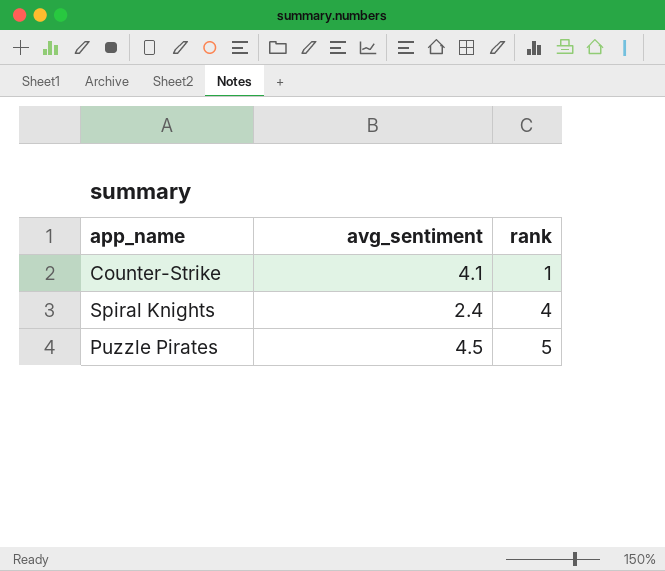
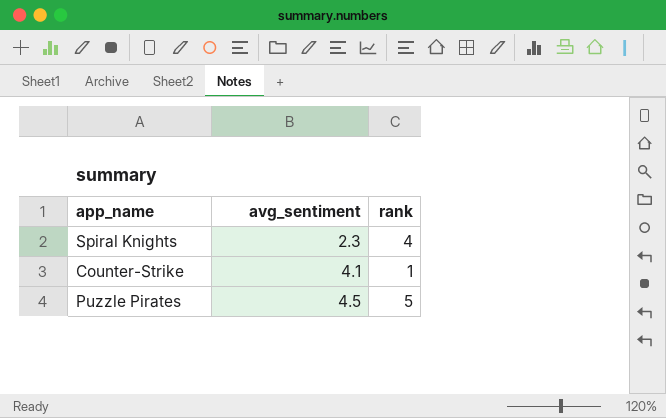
row order: rank ascending -> avg_sentiment ascending
Spiral Knights | avg_sentiment: 2.4 -> 2.3

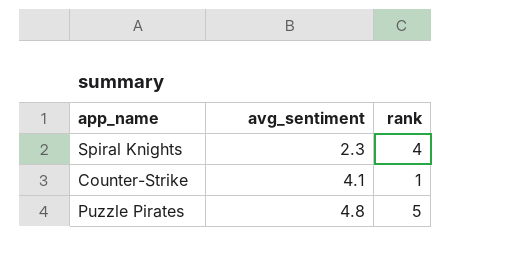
Puzzle Pirates | avg_sentiment: 4.5 -> 4.8

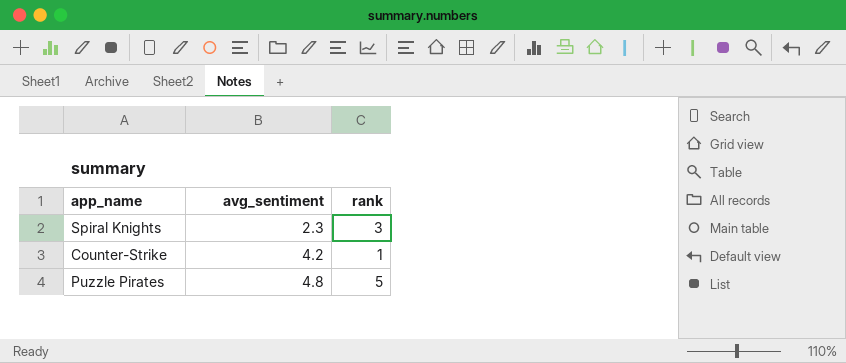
Spiral Knights | rank: 4 -> 3
Counter-Strike | avg_sentiment: 4.1 -> 4.2

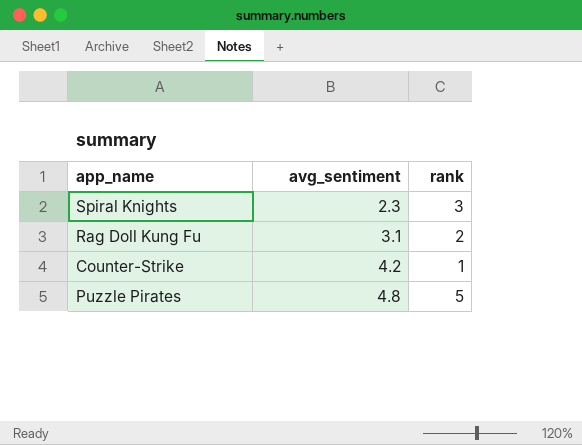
row Rag Doll Kung Fu: none -> 3.1 | 2

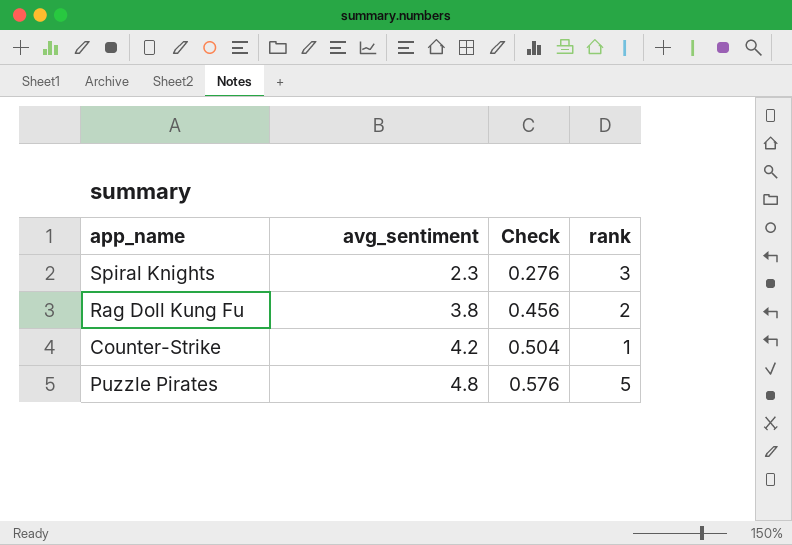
column Check | formula: none -> [avg_sentiment] * 0.12
Rag Doll Kung Fu | avg_sentiment: 3.1 -> 3.8

